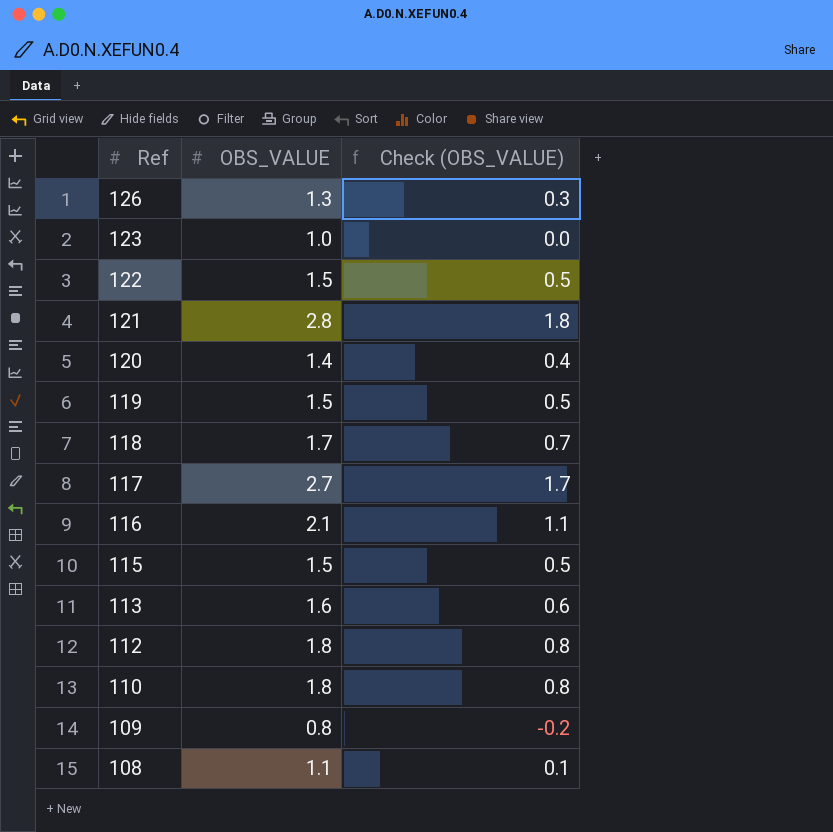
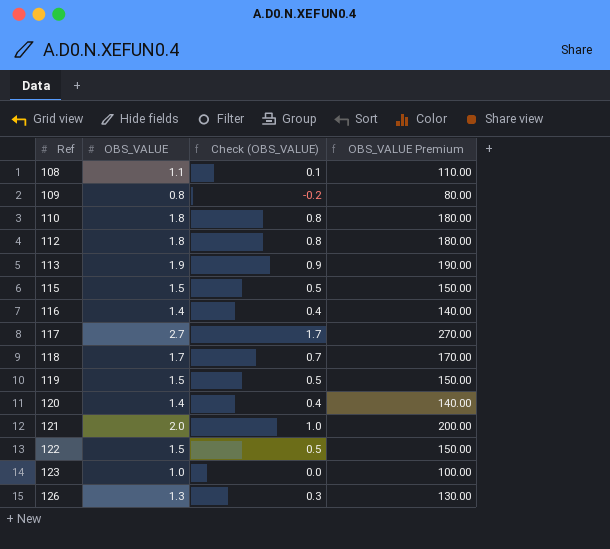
row order: Ref descending -> Ref ascending
column OBS_VALUE Premium | formula: none -> [OBS_VALUE] * 100
113 | OBS_VALUE: 1.6 -> 1.9
113 | Check (OBS_VALUE): 0.6 -> 0.9
116 | OBS_VALUE: 2.1 -> 1.4
116 | Check (OBS_VALUE): 1.1 -> 0.4
121 | OBS_VALUE: 2.8 -> 2.0
121 | Check (OBS_VALUE): 1.8 -> 1.0

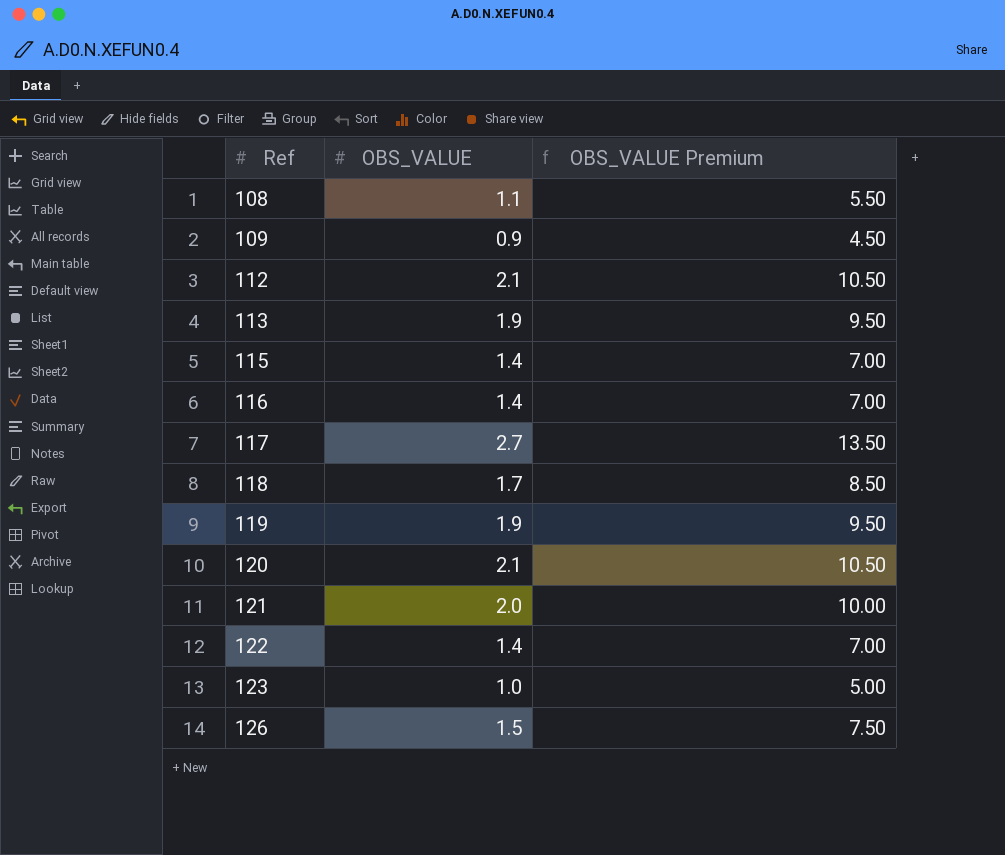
column Check (OBS_VALUE) | formula: [OBS_VALUE] - 1 -> none
column OBS_VALUE Premium | formula: [OBS_VALUE] * 100 -> [OBS_VALUE] * 5
row 110: 1.8 | 0.8 | 180.00 -> none
109 | OBS_VALUE: 0.8 -> 0.9
112 | OBS_VALUE: 1.8 -> 2.1
115 | OBS_VALUE: 1.5 -> 1.4
119 | OBS_VALUE: 1.5 -> 1.9
120 | OBS_VALUE: 1.4 -> 2.1
122 | OBS_VALUE: 1.5 -> 1.4
126 | OBS_VALUE: 1.3 -> 1.5

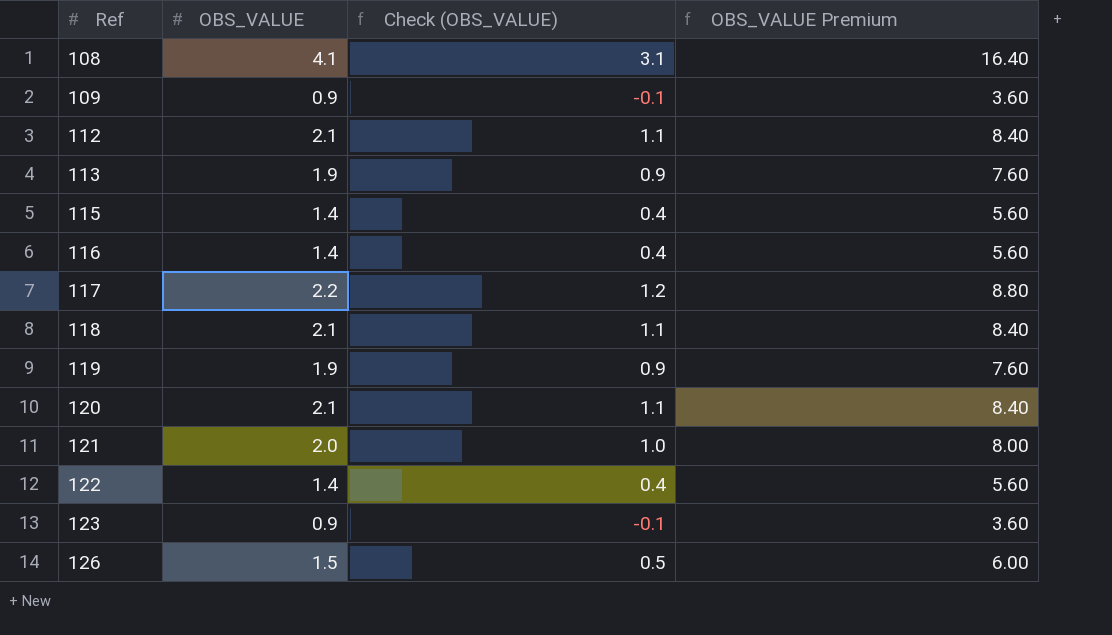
column Check (OBS_VALUE) | formula: none -> [OBS_VALUE] - 1
column OBS_VALUE Premium | formula: [OBS_VALUE] * 5 -> [OBS_VALUE] * 4
108 | OBS_VALUE: 1.1 -> 4.1
117 | OBS_VALUE: 2.7 -> 2.2
118 | OBS_VALUE: 1.7 -> 2.1
123 | OBS_VALUE: 1.0 -> 0.9

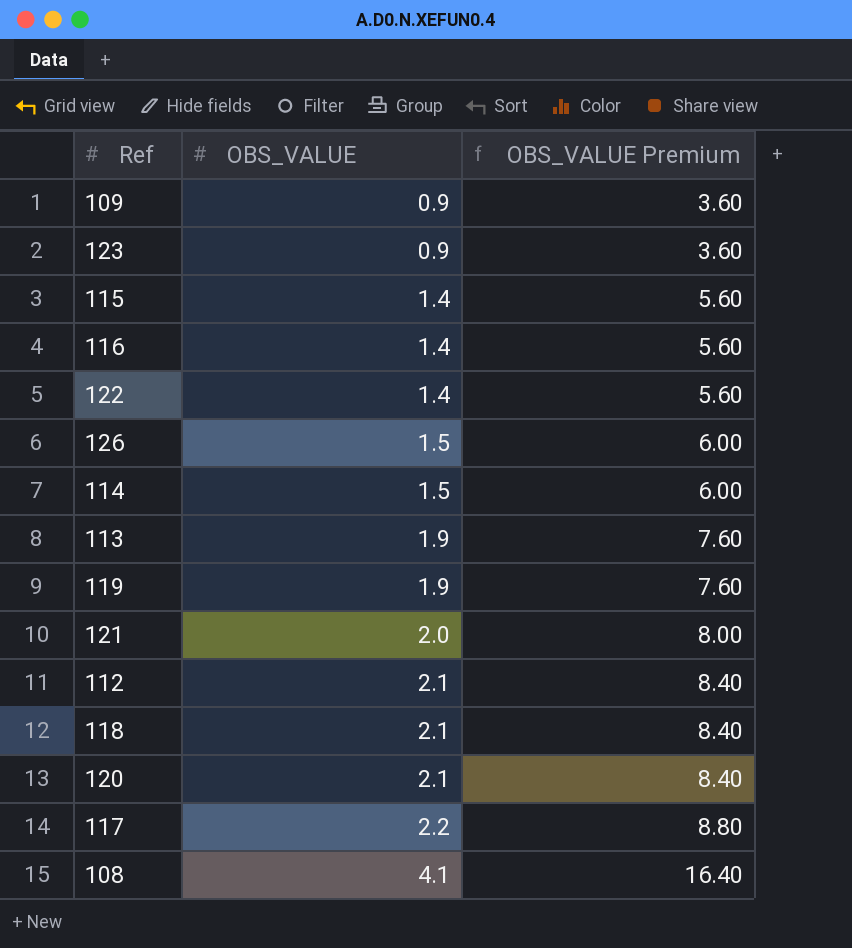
row order: Ref ascending -> OBS_VALUE ascending
column Check (OBS_VALUE) | formula: [OBS_VALUE] - 1 -> none
row 114: none -> 1.5 | 6.00

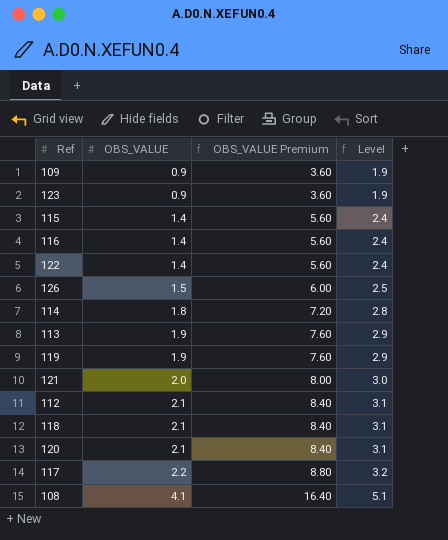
column Level | formula: none -> [OBS_VALUE] + 1
114 | OBS_VALUE: 1.5 -> 1.8
114 | OBS_VALUE Premium: 6.00 -> 7.20

